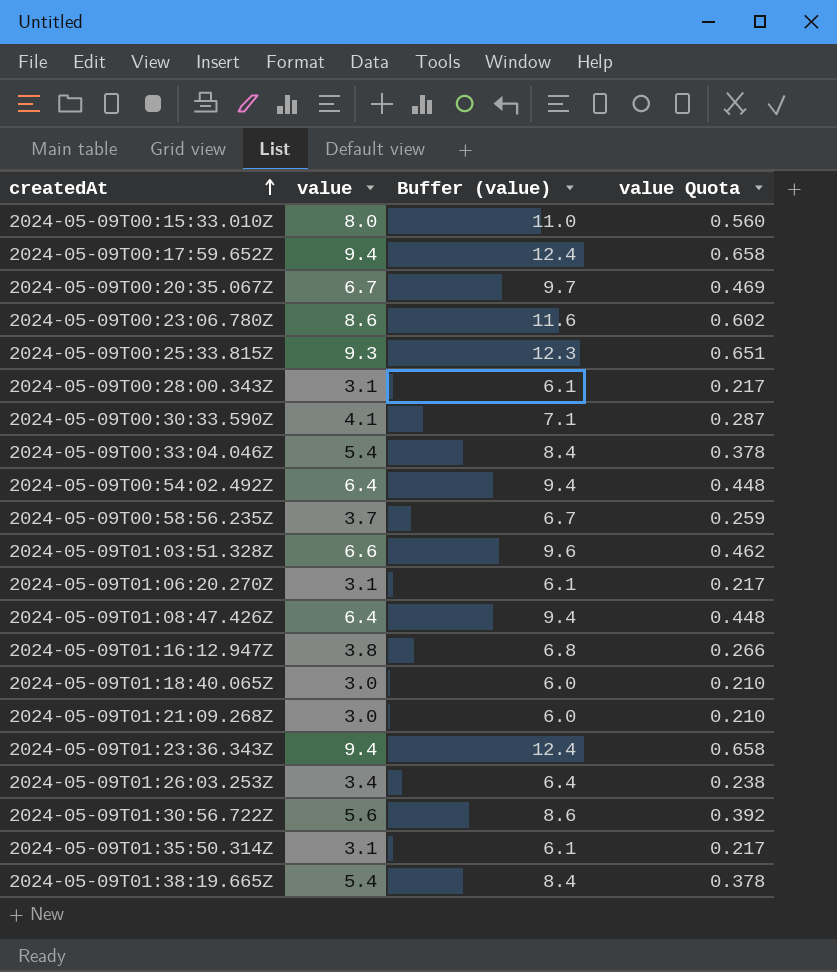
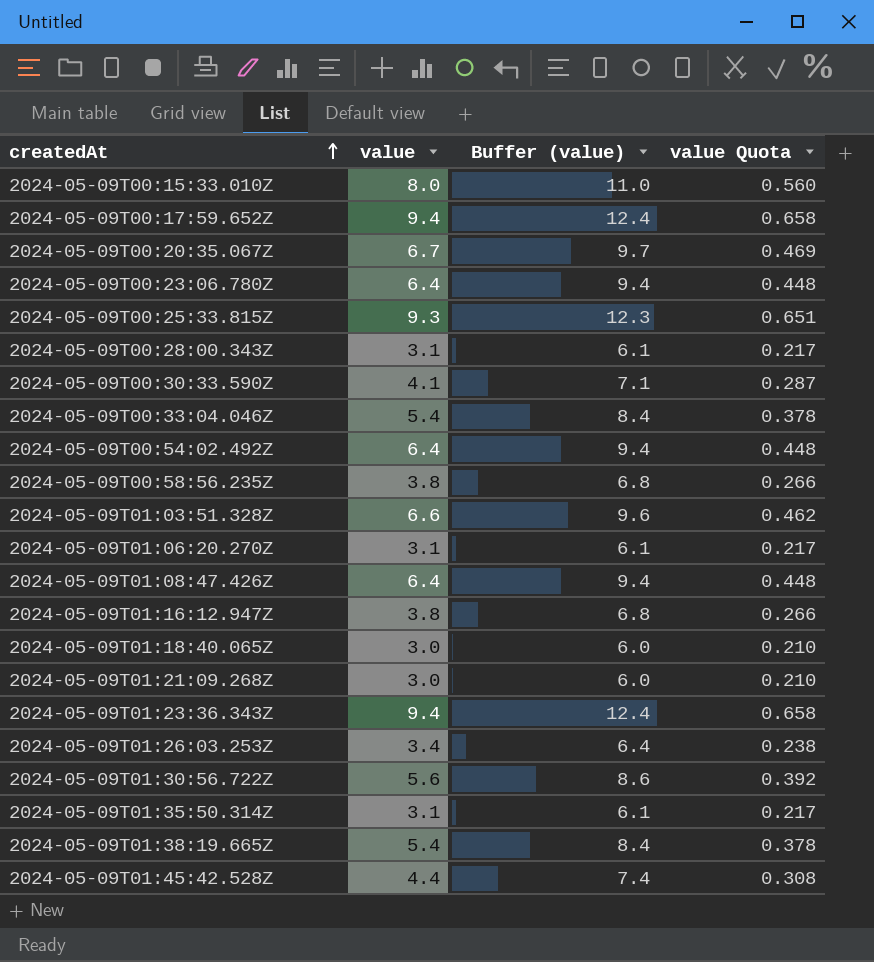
2024-05-09T00:23:06.780Z | value: 8.6 -> 6.4
2024-05-09T00:23:06.780Z | Buffer (value): 11.6 -> 9.4
2024-05-09T00:23:06.780Z | value Quota: 0.602 -> 0.448
2024-05-09T00:58:56.235Z | value: 3.7 -> 3.8
2024-05-09T00:58:56.235Z | Buffer (value): 6.7 -> 6.8
2024-05-09T00:58:56.235Z | value Quota: 0.259 -> 0.266
row 2024-05-09T01:45:42.528Z: none -> 4.4 | 7.4 | 0.308

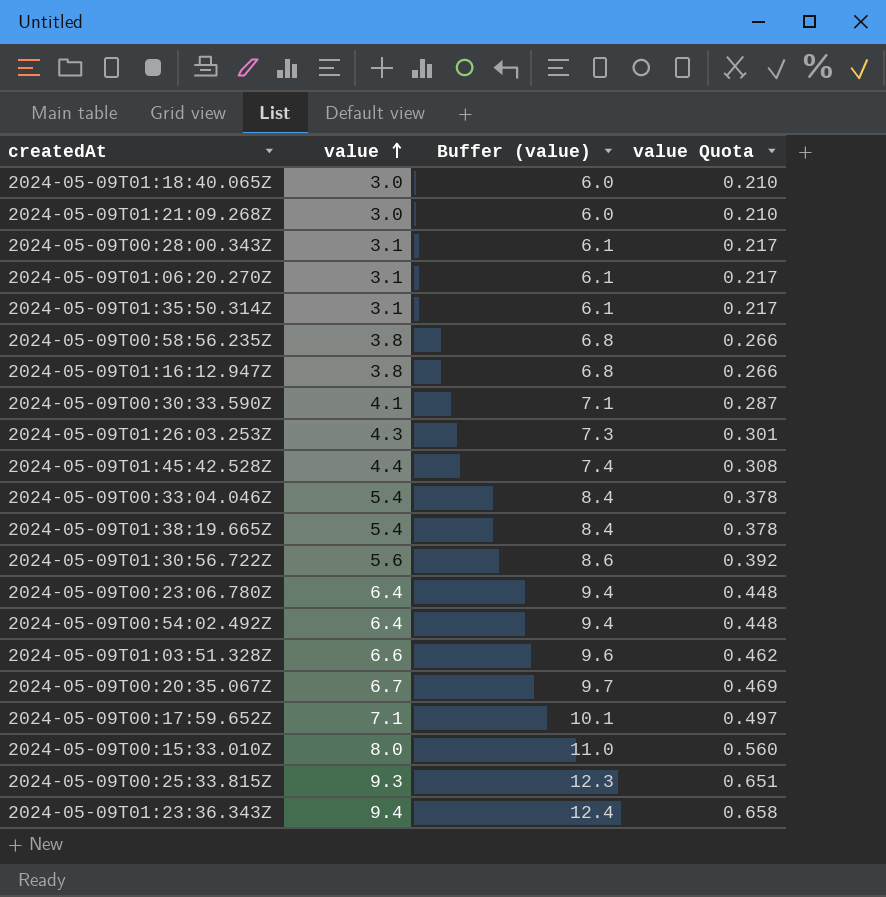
row order: createdAt ascending -> value ascending
row 2024-05-09T01:08:47.426Z: 6.4 | 9.4 | 0.448 -> none
2024-05-09T01:26:03.253Z | value: 3.4 -> 4.3
2024-05-09T01:26:03.253Z | Buffer (value): 6.4 -> 7.3
2024-05-09T01:26:03.253Z | value Quota: 0.238 -> 0.301
2024-05-09T00:17:59.652Z | value: 9.4 -> 7.1
2024-05-09T00:17:59.652Z | Buffer (value): 12.4 -> 10.1
2024-05-09T00:17:59.652Z | value Quota: 0.658 -> 0.497

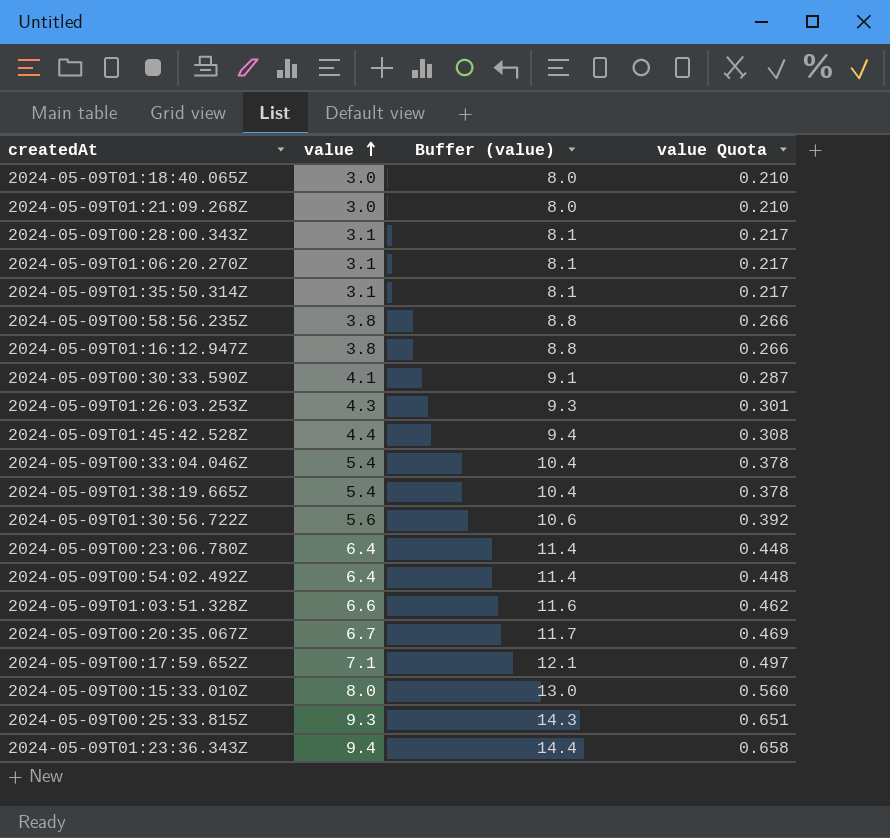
column Buffer (value) | formula: [value] + 3 -> [value] + 5

